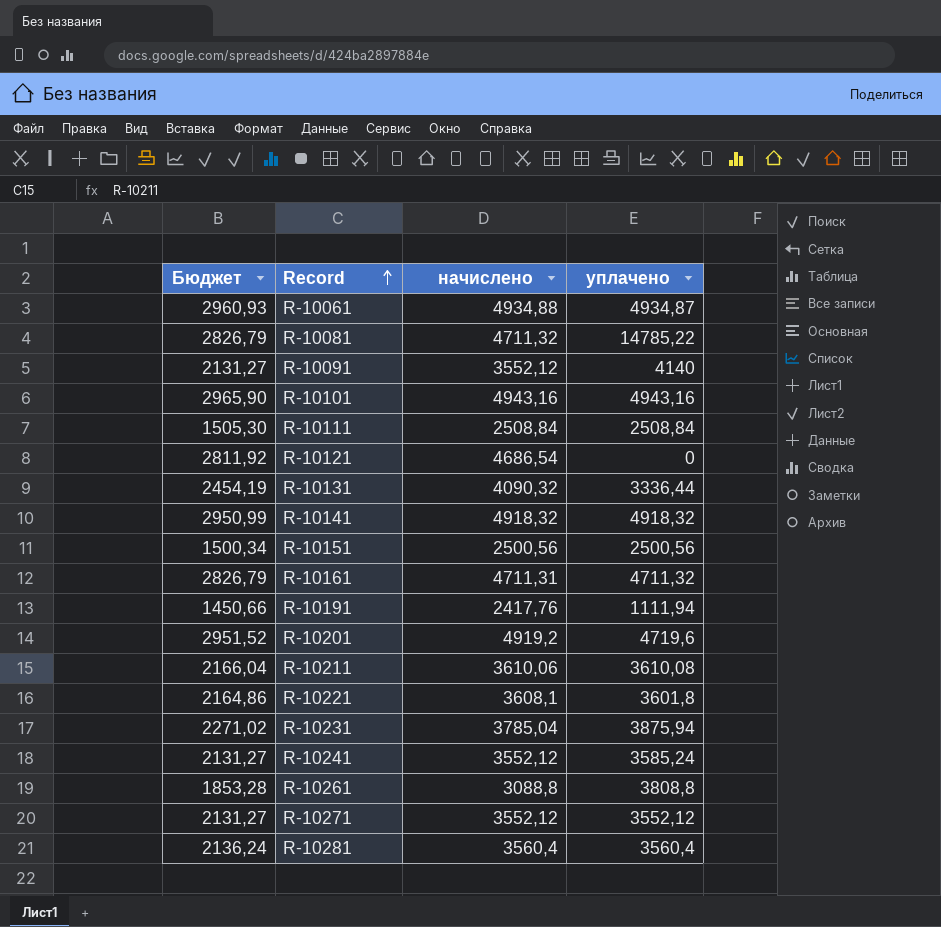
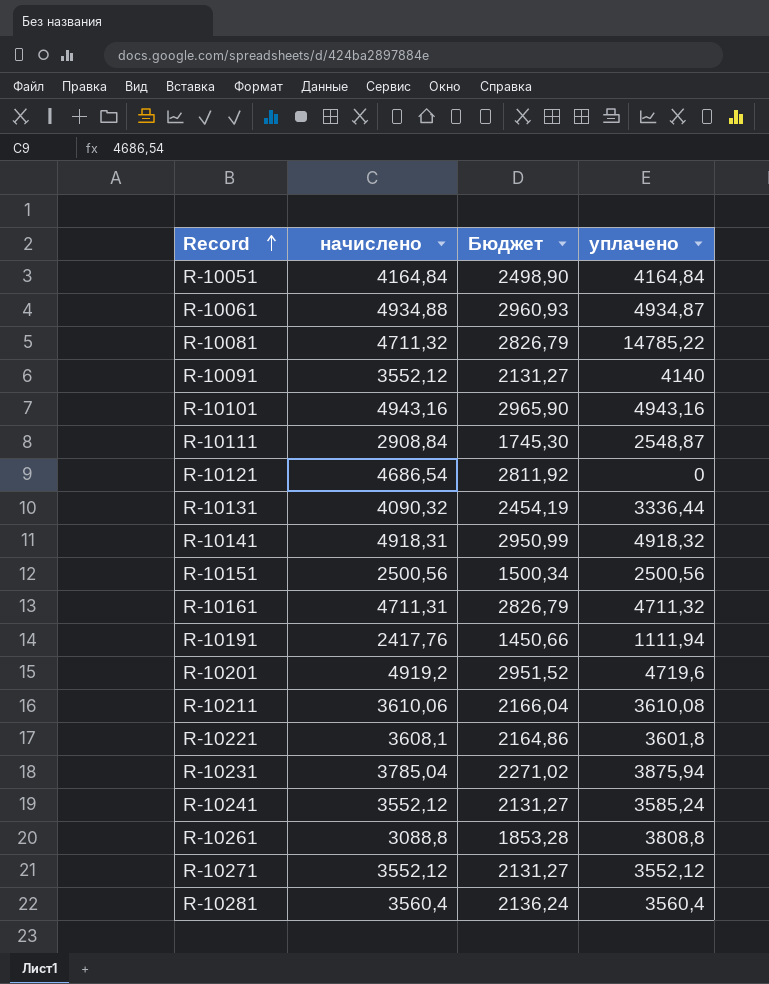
column Бюджет | position: 1 -> 3
row R-10051: none -> 4164,84 | 2498,90 | 4164,84
R-10111 | начислено: 2508,84 -> 2908,84
R-10111 | Бюджет: 1505,30 -> 1745,30
R-10111 | уплачено: 2508,84 -> 2548,87
R-10141 | начислено: 4918,32 -> 4918,31

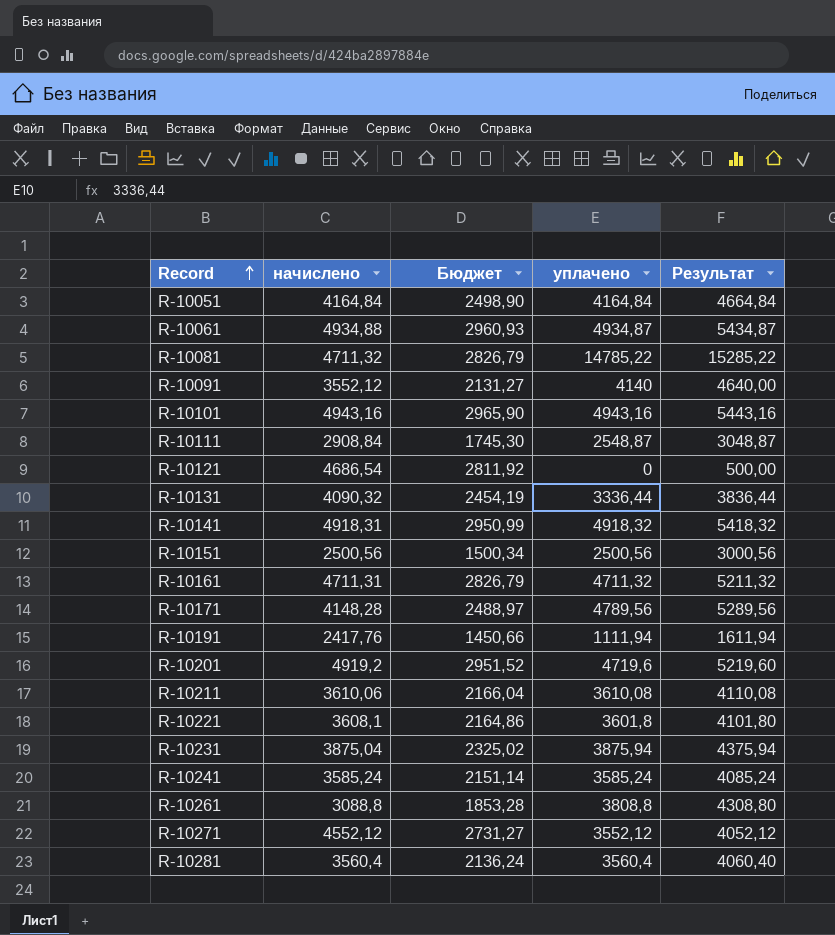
column Результат | formula: none -> [уплачено] + 500
row R-10171: none -> 4148,28 | 2488,97 | 4789,56 | 5289,56
R-10231 | начислено: 3785,04 -> 3875,04
R-10231 | Бюджет: 2271,02 -> 2325,02
R-10241 | начислено: 3552,12 -> 3585,24
R-10241 | Бюджет: 2131,27 -> 2151,14
R-10271 | начислено: 3552,12 -> 4552,12
R-10271 | Бюджет: 2131,27 -> 2731,27

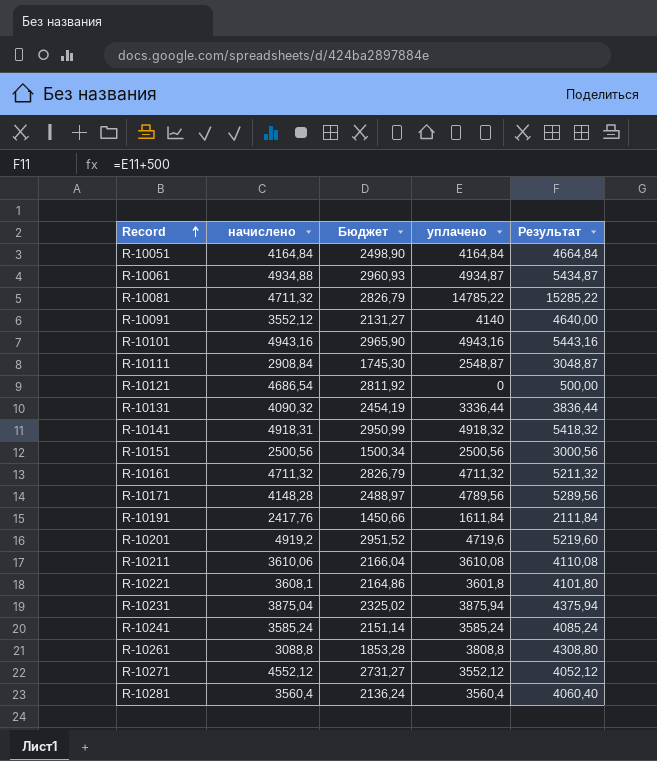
R-10161 | начислено: 4711,31 -> 4711,32
R-10191 | уплачено: 1111,94 -> 1611,84
R-10191 | Результат: 1611,94 -> 2111,84

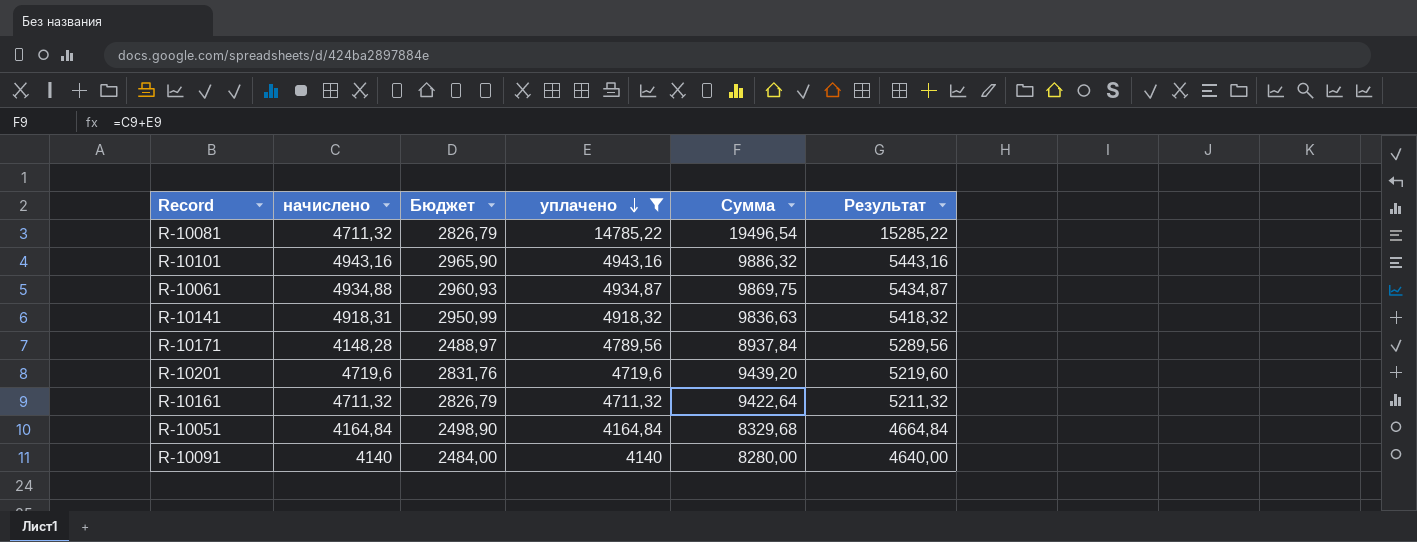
filter: none -> уплачено >= 4140
row order: Record ascending -> уплачено descending
column Сумма | formula: none -> [начислено] + [уплачено]
R-10201 | начислено: 4919,2 -> 4719,6
R-10201 | Бюджет: 2951,52 -> 2831,76
R-10091 | начислено: 3552,12 -> 4140
R-10091 | Бюджет: 2131,27 -> 2484,00

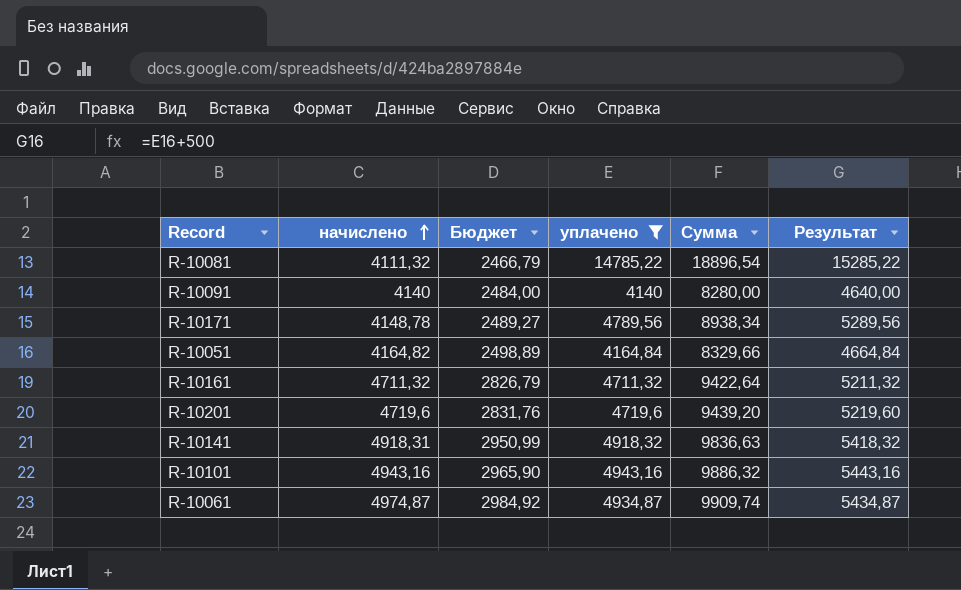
row order: уплачено descending -> начислено ascending
R-10081 | начислено: 4711,32 -> 4111,32
R-10081 | Бюджет: 2826,79 -> 2466,79
R-10081 | Сумма: 19496,54 -> 18896,54
R-10171 | начислено: 4148,28 -> 4148,78
R-10171 | Бюджет: 2488,97 -> 2489,27
R-10171 | Сумма: 8937,84 -> 8938,34
R-10051 | начислено: 4164,84 -> 4164,82
R-10051 | Бюджет: 2498,90 -> 2498,89
R-10051 | Сумма: 8329,68 -> 8329,66
R-10061 | начислено: 4934,88 -> 4974,87
R-10061 | Бюджет: 2960,93 -> 2984,92
R-10061 | Сумма: 9869,75 -> 9909,74

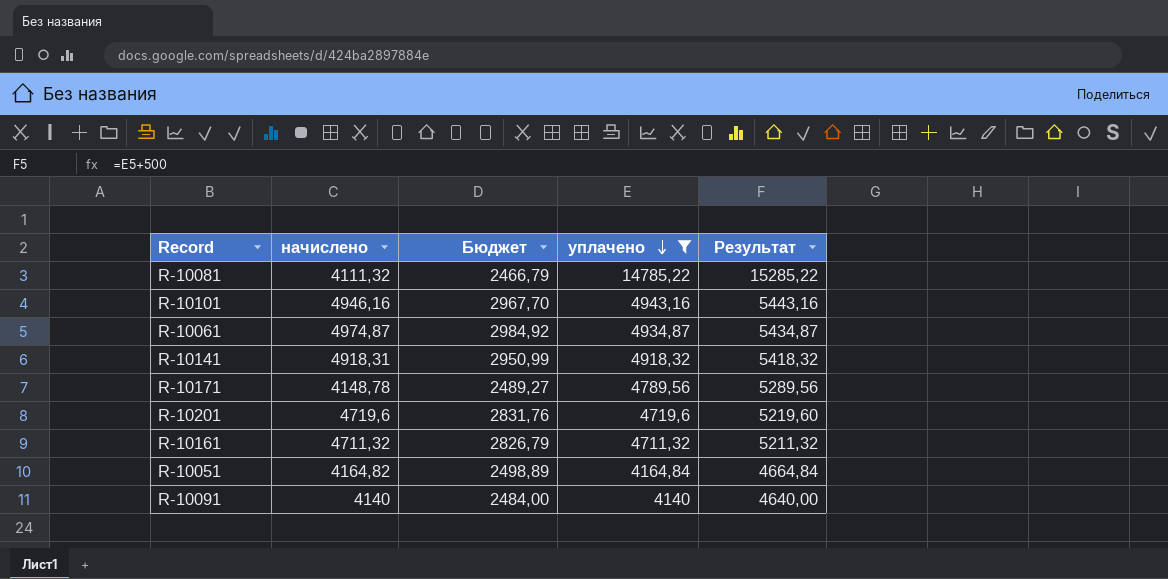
row order: начислено ascending -> уплачено descending
column Сумма | formula: [начислено] + [уплачено] -> none
R-10101 | начислено: 4943,16 -> 4946,16
R-10101 | Бюджет: 2965,90 -> 2967,70

